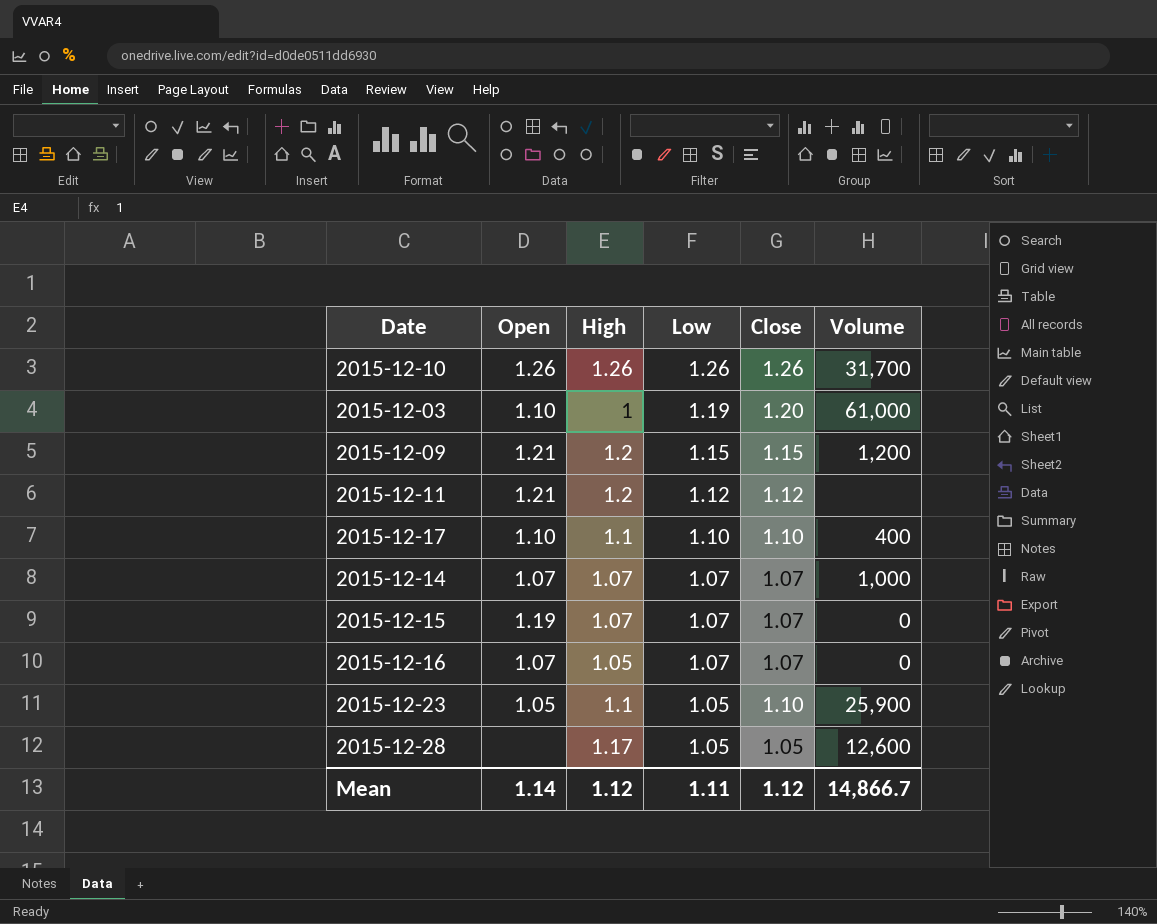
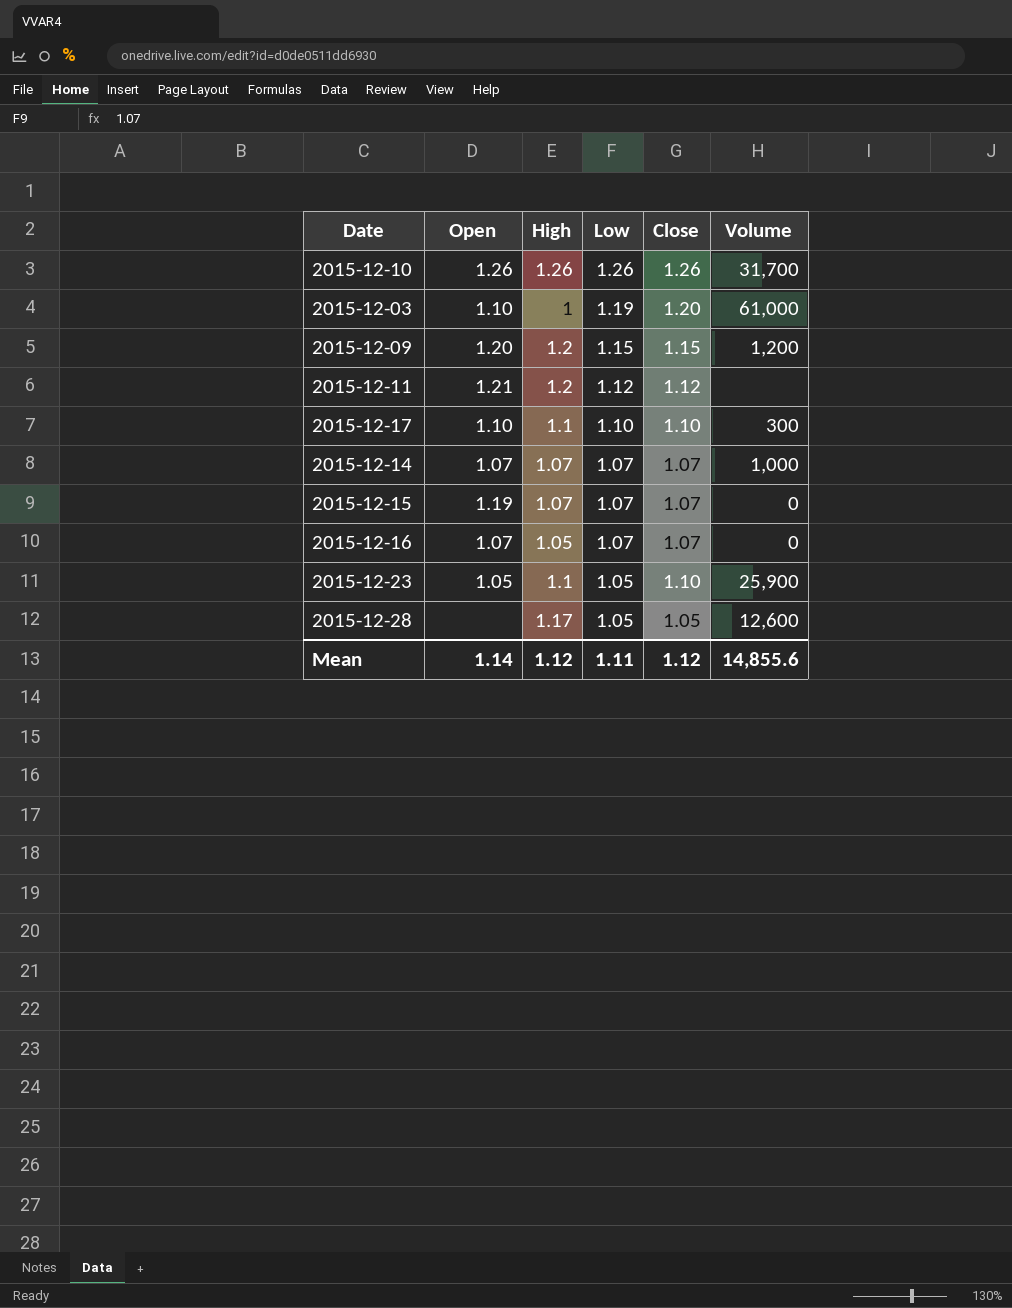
2015-12-09 | Open: 1.21 -> 1.20
2015-12-17 | Volume: 400 -> 300
Mean | Volume: 14,866.7 -> 14,855.6

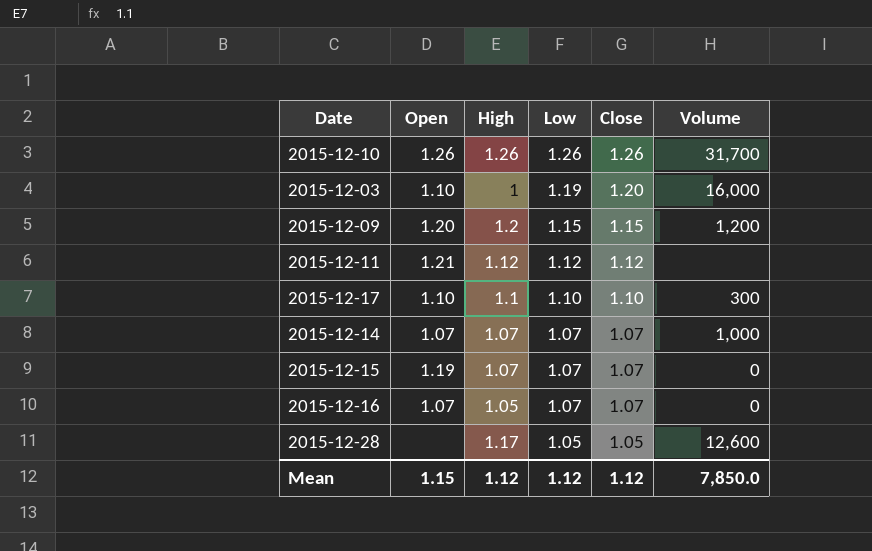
row 2015-12-23: 1.05 | 1.1 | 1.05 | 1.10 | 25,900 -> none
2015-12-03 | Volume: 61,000 -> 16,000
2015-12-11 | High: 1.2 -> 1.12
Mean | Open: 1.14 -> 1.15
Mean | Low: 1.11 -> 1.12
Mean | Volume: 14,855.6 -> 7,850.0

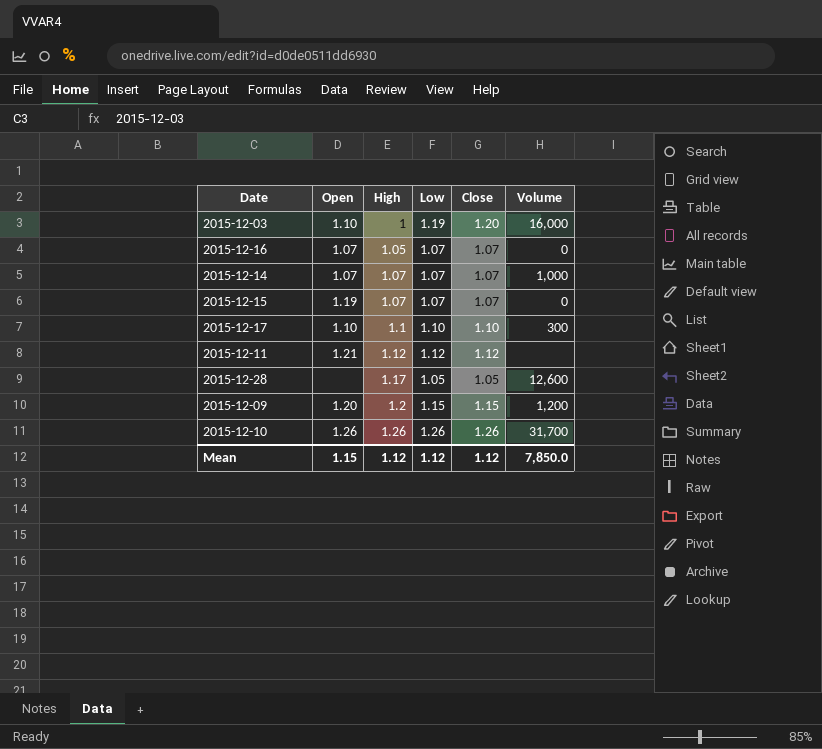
row order: Low descending -> High ascending

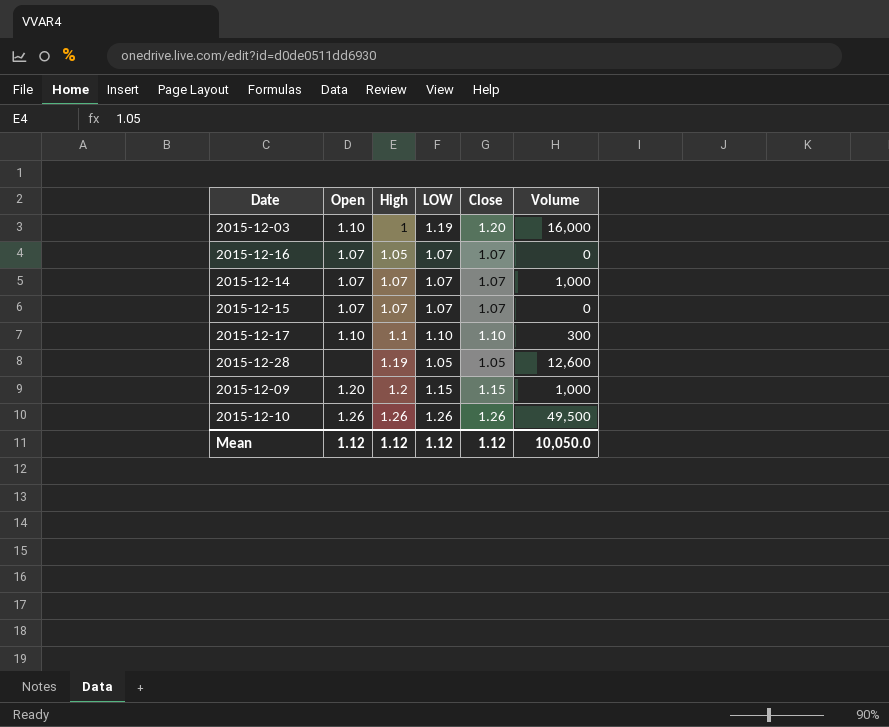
column name: Low -> LOW
row 2015-12-11: 1.21 | 1.12 | 1.12 | 1.12 | none -> none
2015-12-15 | Open: 1.19 -> 1.07
2015-12-28 | High: 1.17 -> 1.19
2015-12-09 | Volume: 1,200 -> 1,000
2015-12-10 | Volume: 31,700 -> 49,500
Mean | Open: 1.15 -> 1.12
Mean | Volume: 7,850.0 -> 10,050.0

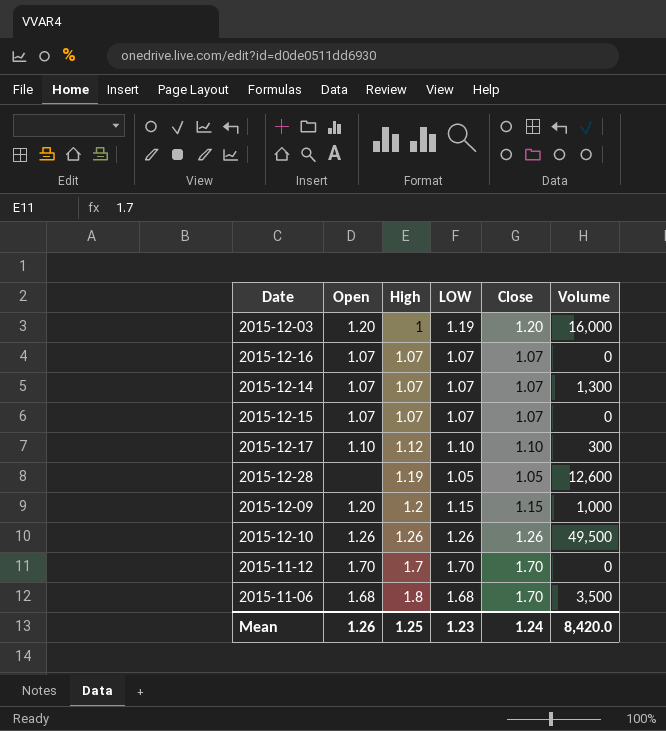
2015-12-03 | Open: 1.10 -> 1.20
2015-12-16 | High: 1.05 -> 1.07
2015-12-14 | Volume: 1,000 -> 1,300
2015-12-17 | High: 1.1 -> 1.12
row 2015-11-12: none -> 1.70 | 1.7 | 1.70 | 1.70 | 0
row 2015-11-06: none -> 1.68 | 1.8 | 1.68 | 1.70 | 3,500
Mean | Open: 1.12 -> 1.26
Mean | High: 1.12 -> 1.25
Mean | LOW: 1.12 -> 1.23
Mean | Close: 1.12 -> 1.24
Mean | Volume: 10,050.0 -> 8,420.0

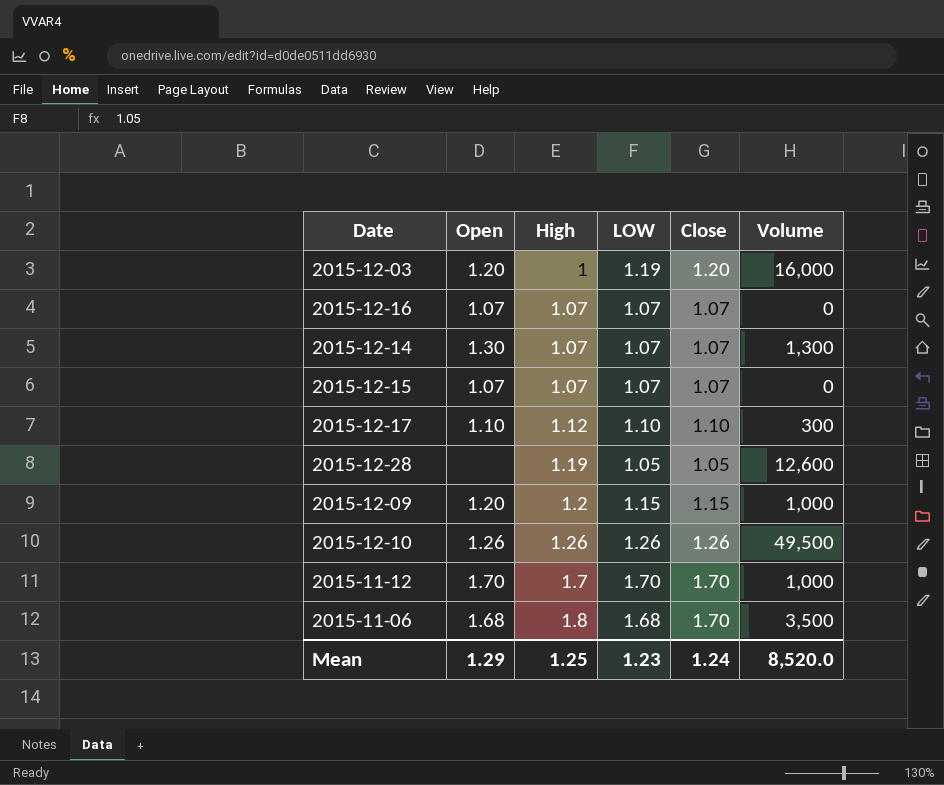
2015-12-14 | Open: 1.07 -> 1.30
2015-11-12 | Volume: 0 -> 1,000
Mean | Open: 1.26 -> 1.29
Mean | Volume: 8,420.0 -> 8,520.0

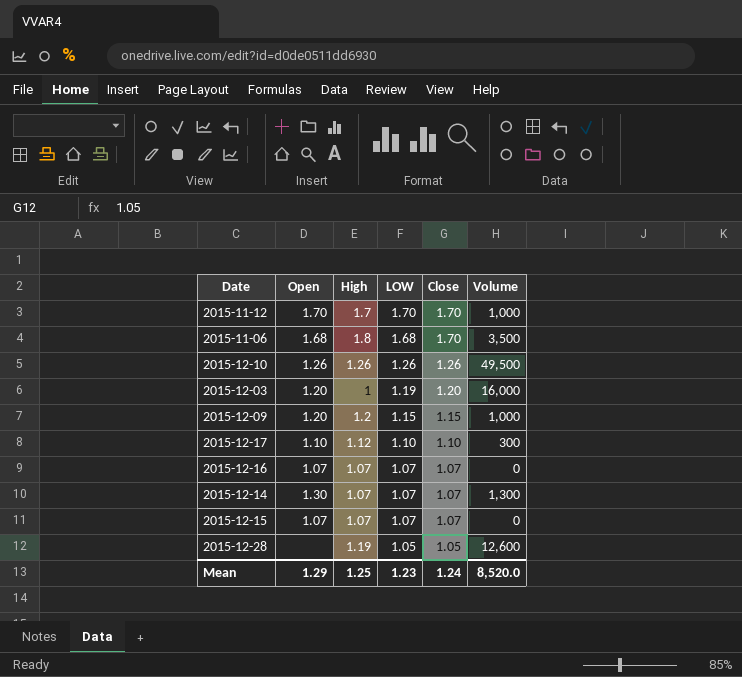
row order: High ascending -> LOW descending

